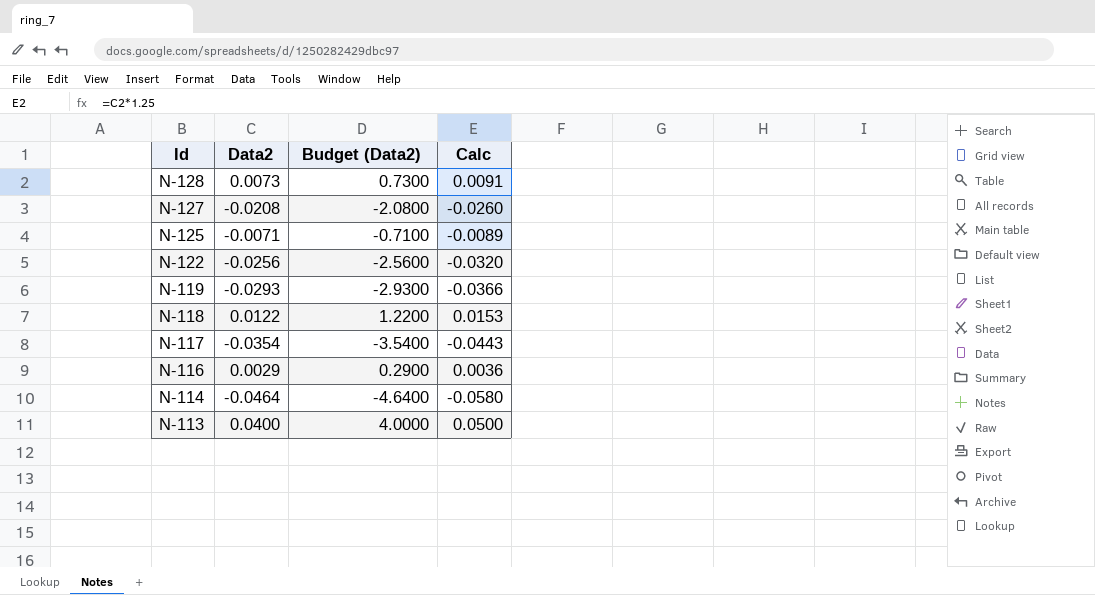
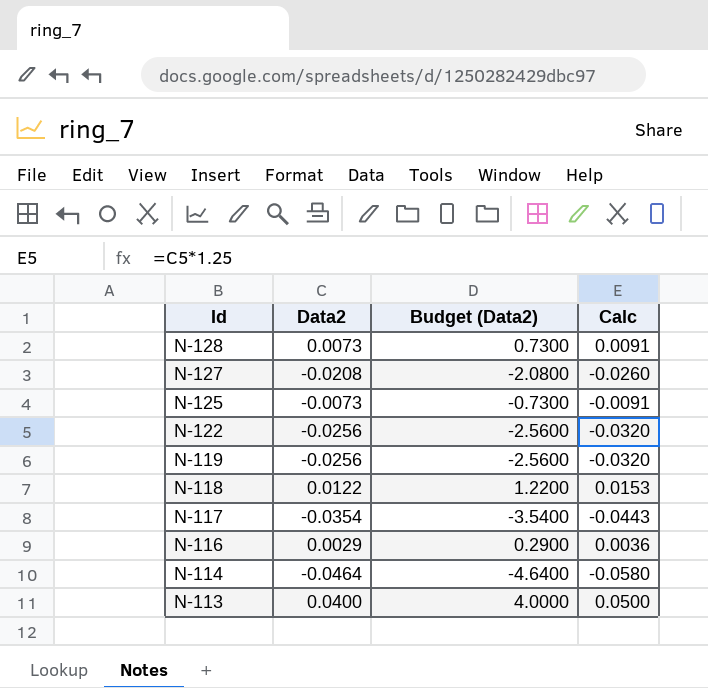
N-125 | Data2: -0.0071 -> -0.0073
N-125 | Budget (Data2): -0.7100 -> -0.7300
N-125 | Calc: -0.0089 -> -0.0091
N-119 | Data2: -0.0293 -> -0.0256
N-119 | Budget (Data2): -2.9300 -> -2.5600
N-119 | Calc: -0.0366 -> -0.0320

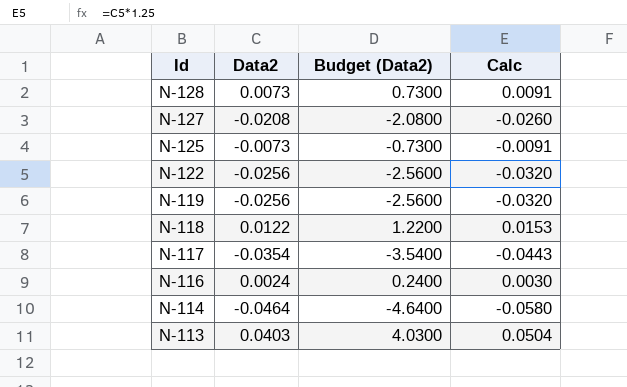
N-116 | Data2: 0.0029 -> 0.0024
N-116 | Budget (Data2): 0.2900 -> 0.2400
N-116 | Calc: 0.0036 -> 0.0030
N-113 | Data2: 0.0400 -> 0.0403
N-113 | Budget (Data2): 4.0000 -> 4.0300
N-113 | Calc: 0.0500 -> 0.0504

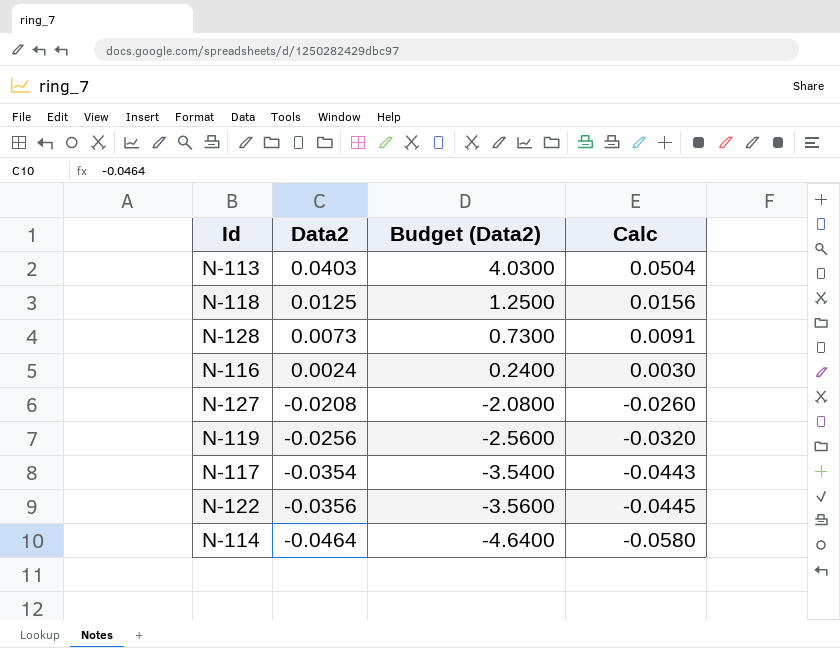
row order: Id descending -> Data2 descending
row N-125: -0.0073 | -0.7300 | -0.0091 -> none
N-118 | Data2: 0.0122 -> 0.0125
N-118 | Budget (Data2): 1.2200 -> 1.2500
N-118 | Calc: 0.0153 -> 0.0156
N-122 | Data2: -0.0256 -> -0.0356
N-122 | Budget (Data2): -2.5600 -> -3.5600
N-122 | Calc: -0.0320 -> -0.0445

